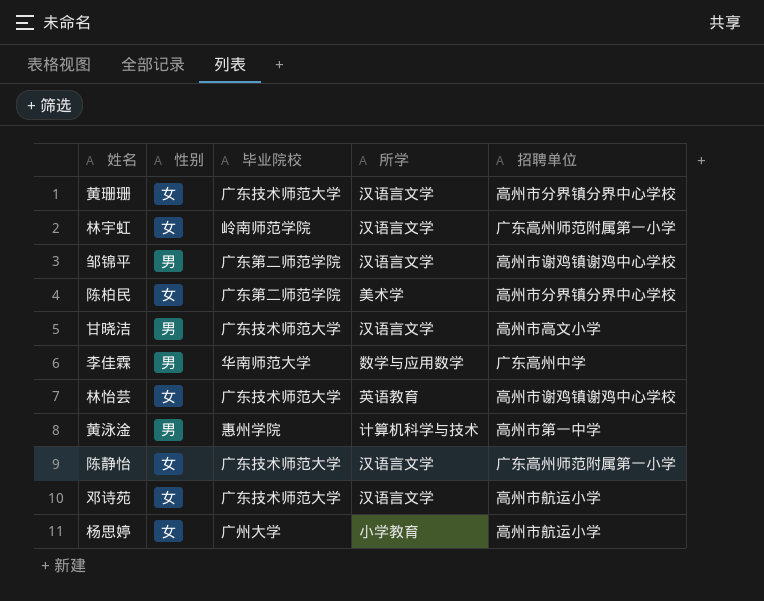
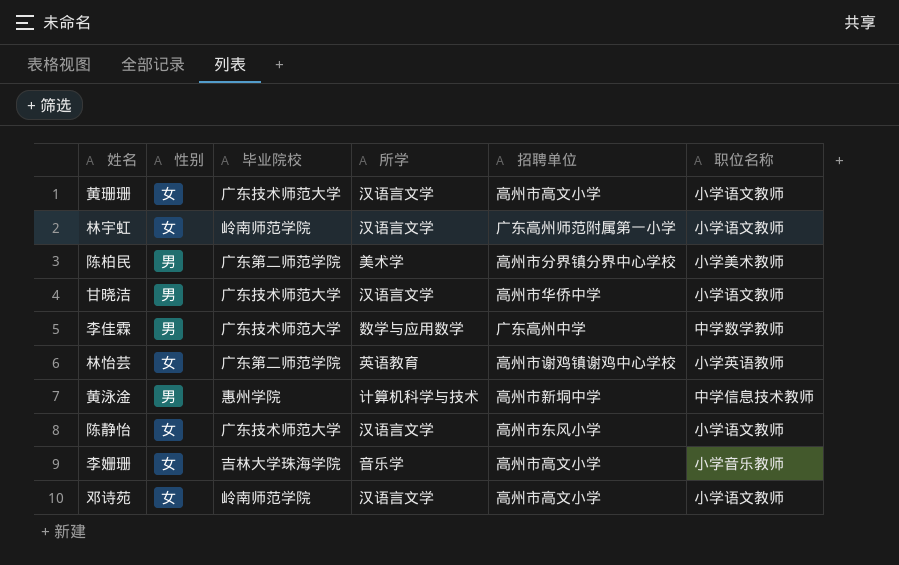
column 职位名称 | position: none -> 6
row 邹锦平: 男 | 广东第二师范学院 | 汉语言文学 | 高州市谢鸡镇谢鸡中心学校 -> none
row 杨思婷: 女 | 广州大学 | 小学教育 | 高州市航运小学 -> none
黄珊珊 | 招聘单位: 高州市分界镇分界中心学校 -> 高州市高文小学
陈柏民 | 性别: 女 -> 男
甘晓洁 | 招聘单位: 高州市高文小学 -> 高州市华侨中学
李佳霖 | 毕业院校: 华南师范大学 -> 广东技术师范大学
林怡芸 | 毕业院校: 广东技术师范大学 -> 广东第二师范学院
黄泳淦 | 招聘单位: 高州市第一中学 -> 高州市新垌中学
陈静怡 | 招聘单位: 广东高州师范附属第一小学 -> 高州市东风小学
row 李姗珊: none -> 女 | 吉林大学珠海学院 | 音乐学 | 高州市高文小学 | 小学音乐教师
邓诗苑 | 毕业院校: 广东技术师范大学 -> 岭南师范学院
邓诗苑 | 招聘单位: 高州市航运小学 -> 高州市高文小学

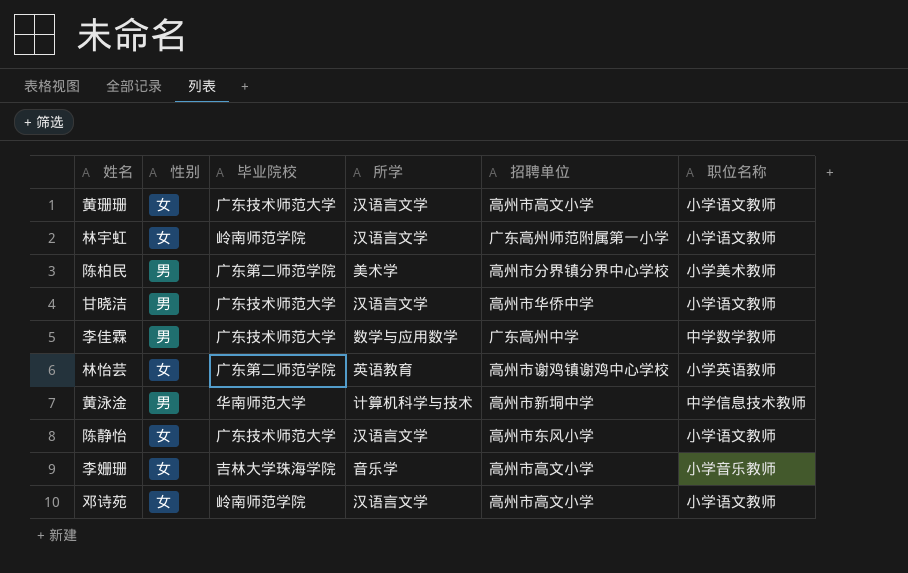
黄泳淦 | 毕业院校: 惠州学院 -> 华南师范大学

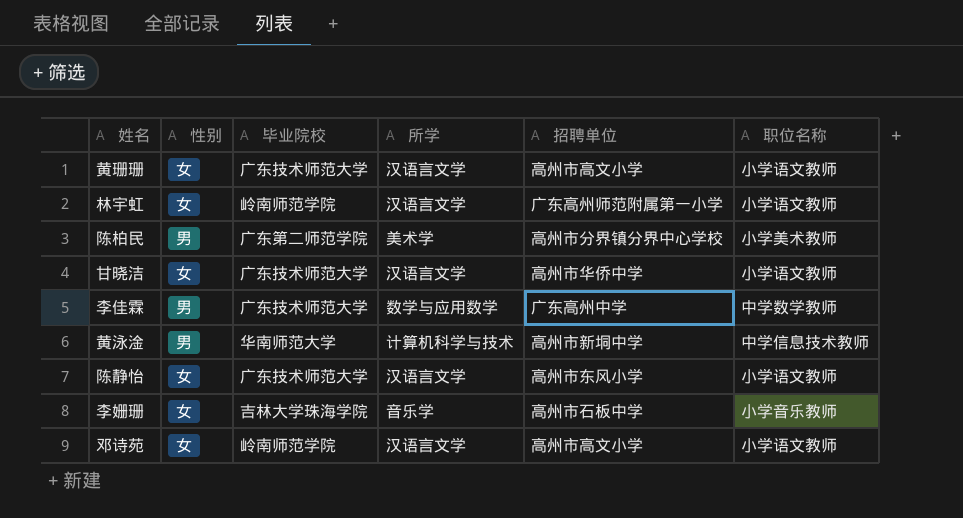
row 林怡芸: 女 | 广东第二师范学院 | 英语教育 | 高州市谢鸡镇谢鸡中心学校 | 小学英语教师 -> none
甘晓洁 | 性别: 男 -> 女
李姗珊 | 招聘单位: 高州市高文小学 -> 高州市石板中学

